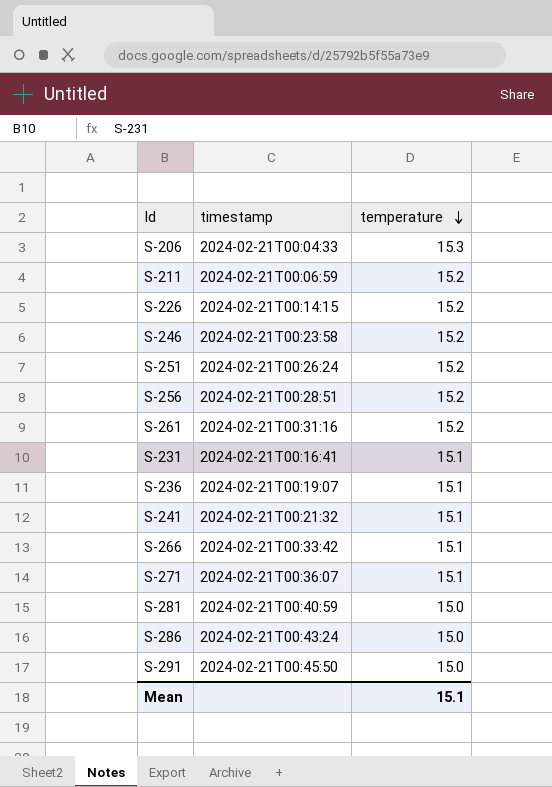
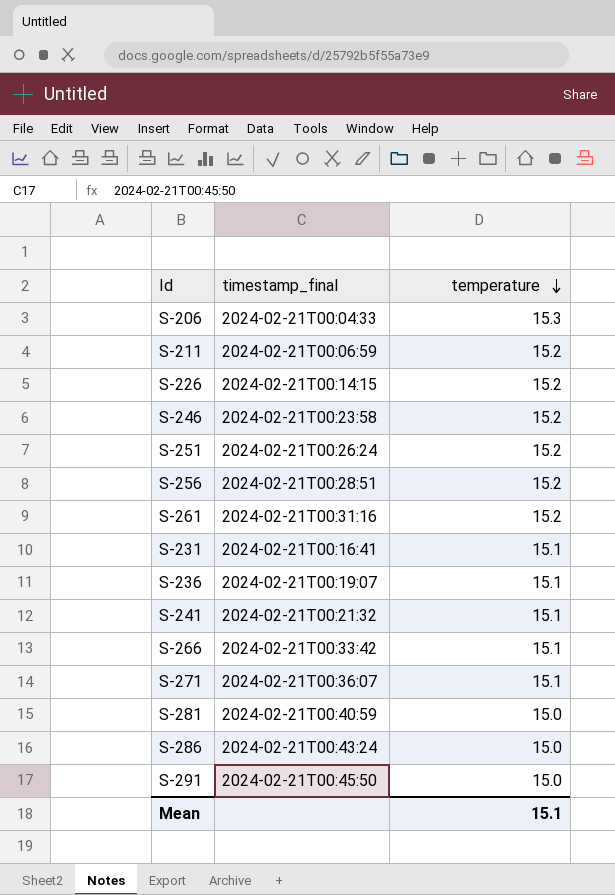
column name: timestamp -> timestamp_final

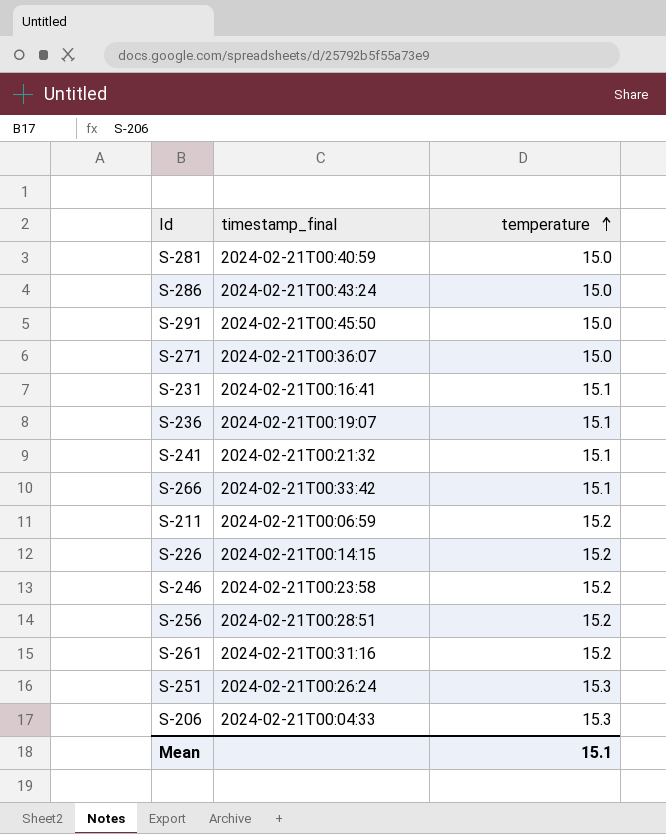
row order: temperature descending -> temperature ascending
S-271 | temperature: 15.1 -> 15.0
S-251 | temperature: 15.2 -> 15.3

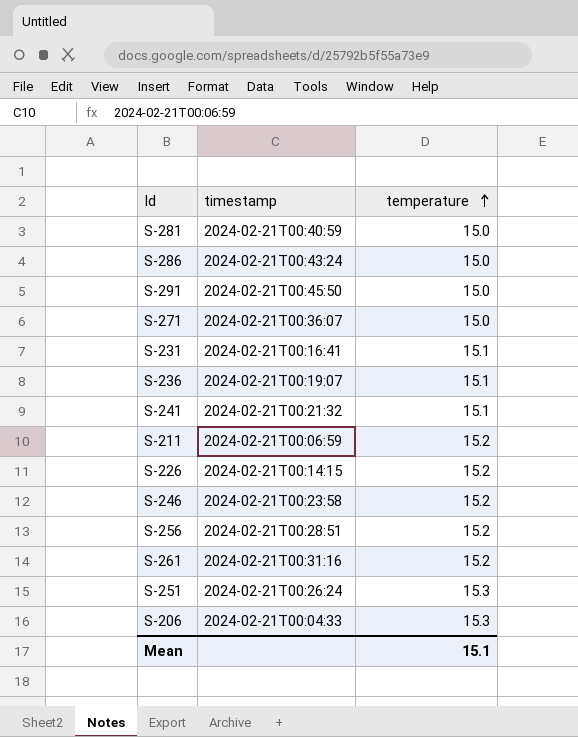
column name: timestamp_final -> timestamp
row S-266: 2024-02-21T00:33:42 | 15.1 -> none

